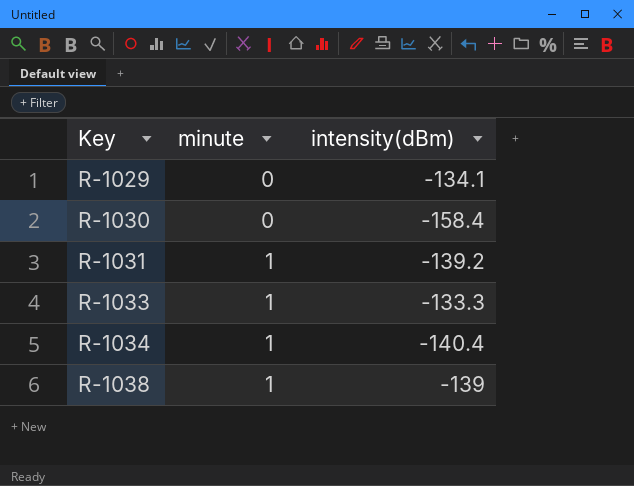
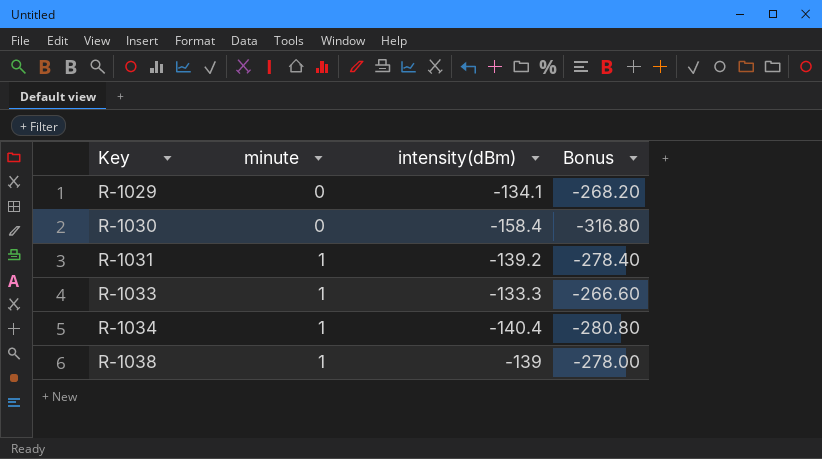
column Bonus | formula: none -> [intensity(dBm)] * 2

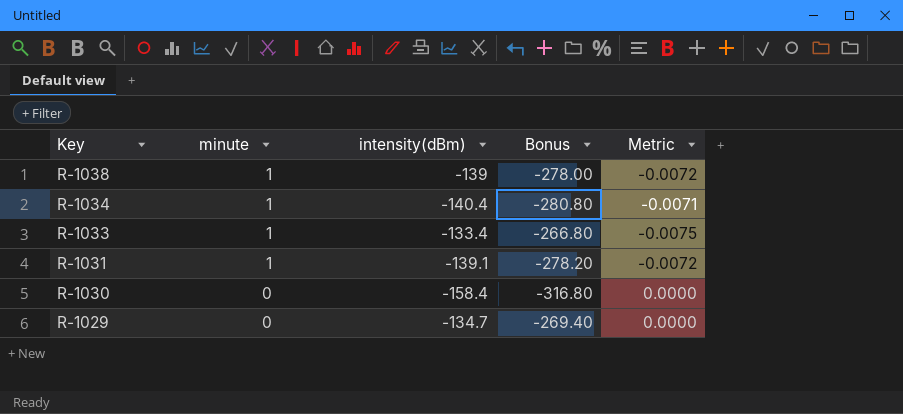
row order: Key ascending -> Key descending
column Metric | formula: none -> [minute] / [intensity(dBm)]
R-1033 | intensity(dBm): -133.3 -> -133.4
R-1033 | Bonus: -266.60 -> -266.80
R-1031 | intensity(dBm): -139.2 -> -139.1
R-1031 | Bonus: -278.40 -> -278.20
R-1029 | intensity(dBm): -134.1 -> -134.7
R-1029 | Bonus: -268.20 -> -269.40

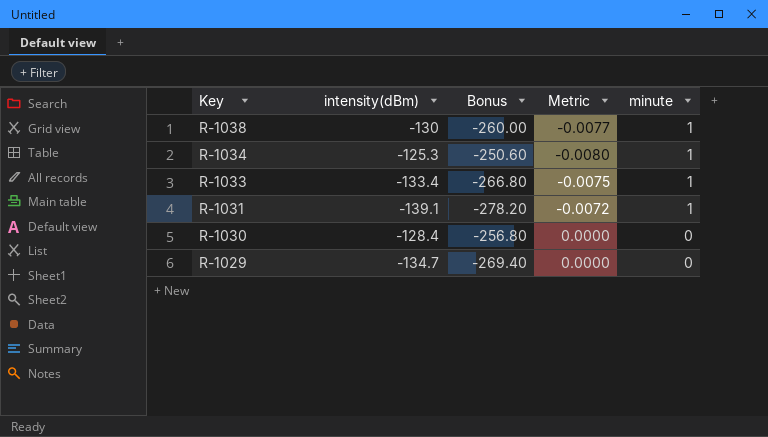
column minute | position: 2 -> 5
R-1038 | intensity(dBm): -139 -> -130
R-1038 | Bonus: -278.00 -> -260.00
R-1038 | Metric: -0.0072 -> -0.0077
R-1034 | intensity(dBm): -140.4 -> -125.3
R-1034 | Bonus: -280.80 -> -250.60
R-1034 | Metric: -0.0071 -> -0.0080
R-1030 | intensity(dBm): -158.4 -> -128.4
R-1030 | Bonus: -316.80 -> -256.80

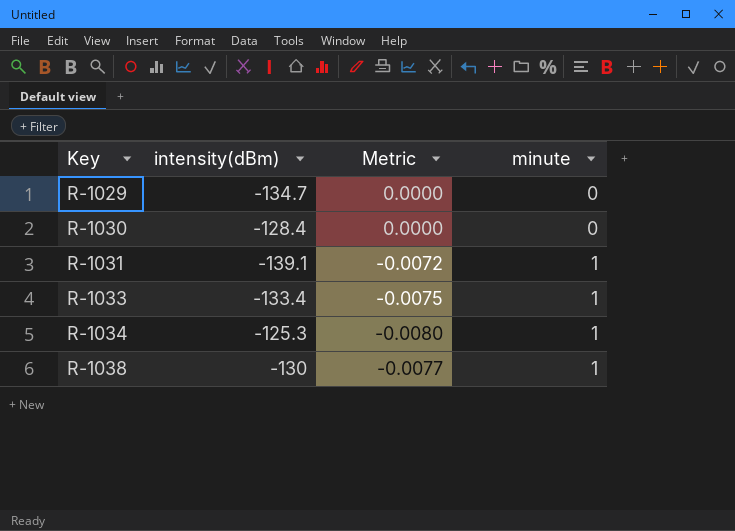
row order: Key descending -> Key ascending
column Bonus | formula: [intensity(dBm)] * 2 -> none

